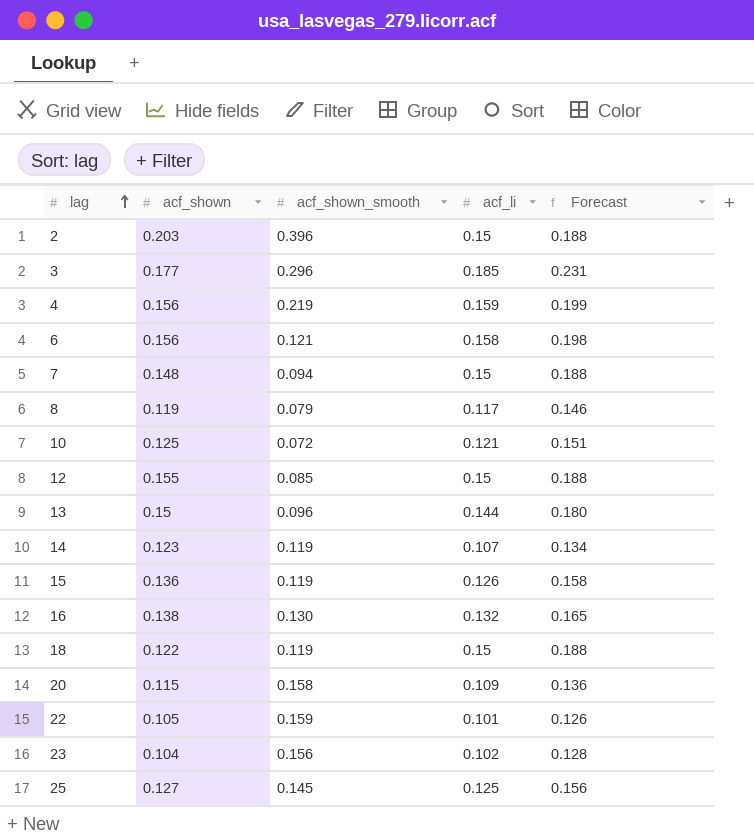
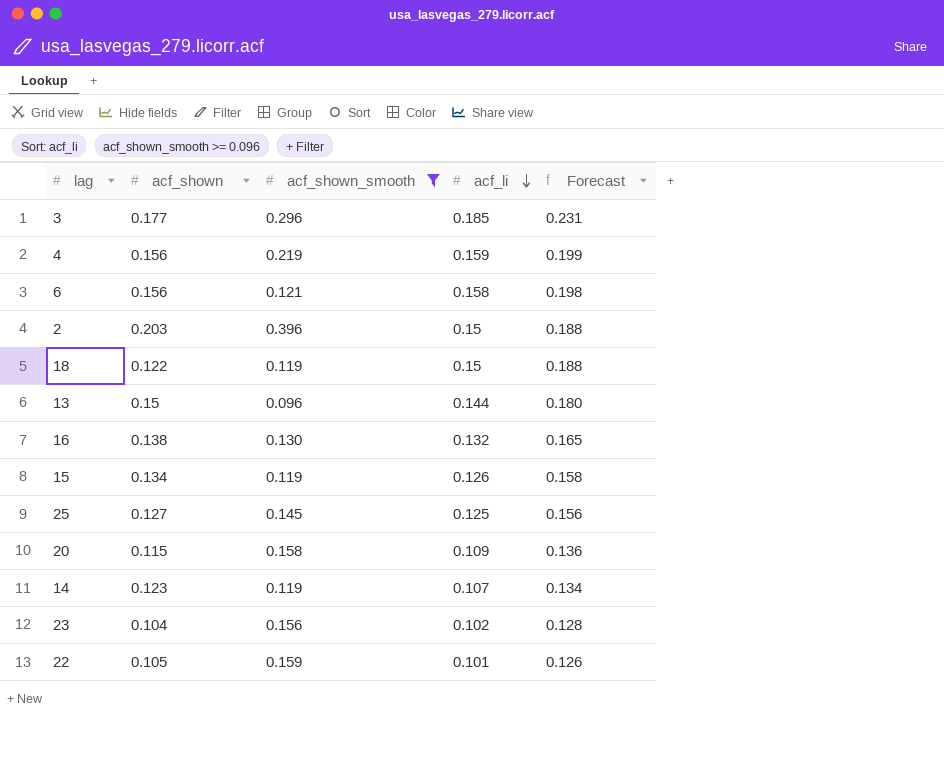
filter: none -> acf_shown_smooth >= 0.096
row order: lag ascending -> acf_li descending
15 | acf_shown: 0.136 -> 0.134

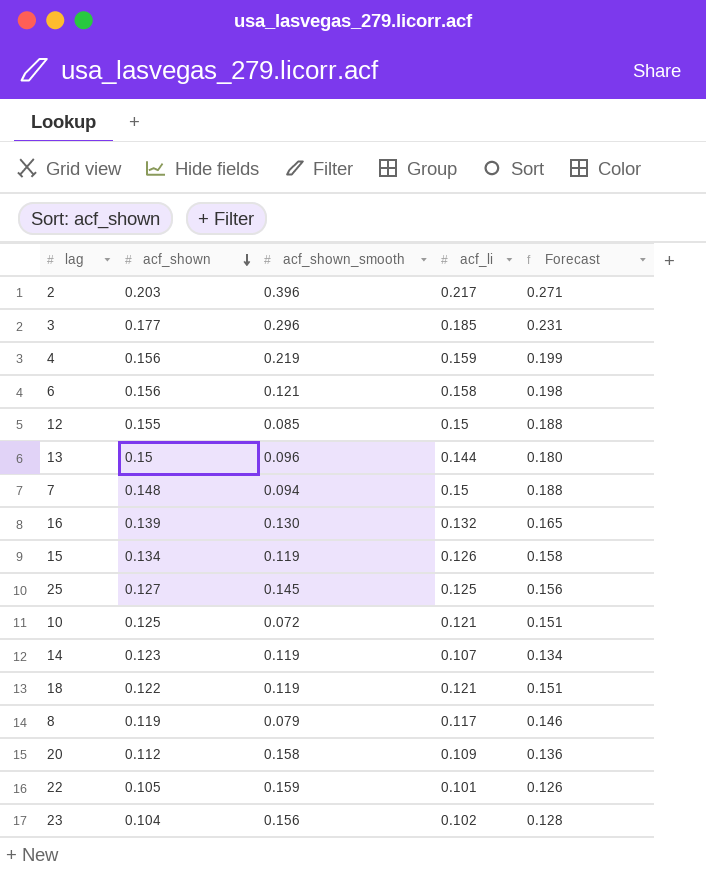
filter: acf_shown_smooth >= 0.096 -> none
row order: acf_li descending -> acf_shown descending
2 | acf_li: 0.15 -> 0.217
2 | Forecast: 0.188 -> 0.271
16 | acf_shown: 0.138 -> 0.139
18 | acf_li: 0.15 -> 0.121
18 | Forecast: 0.188 -> 0.151
20 | acf_shown: 0.115 -> 0.112

